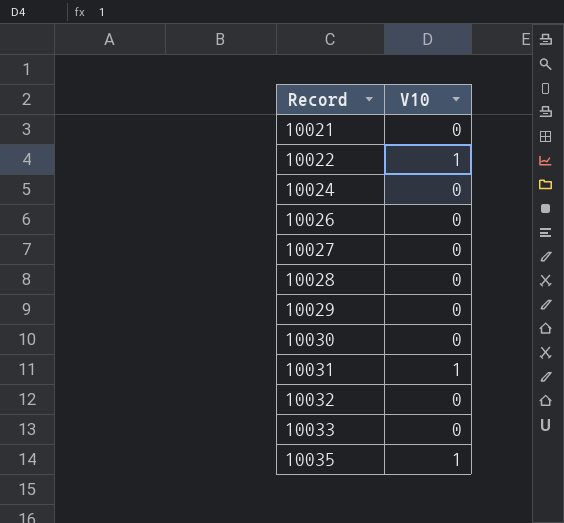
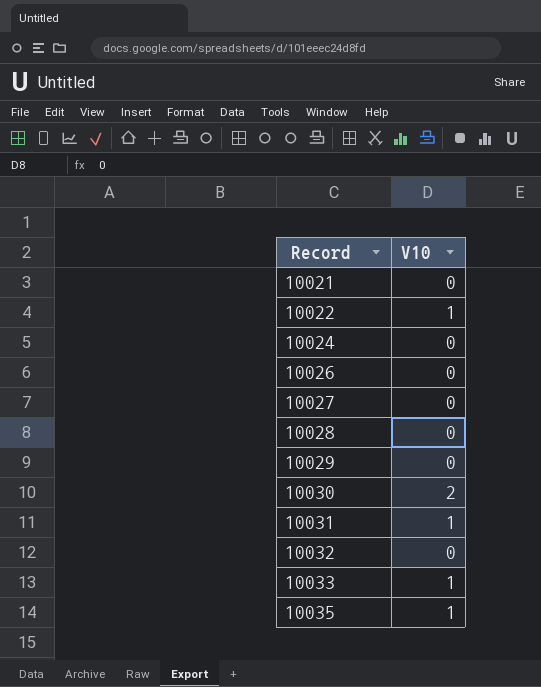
10030 | V10: 0 -> 2
10033 | V10: 0 -> 1

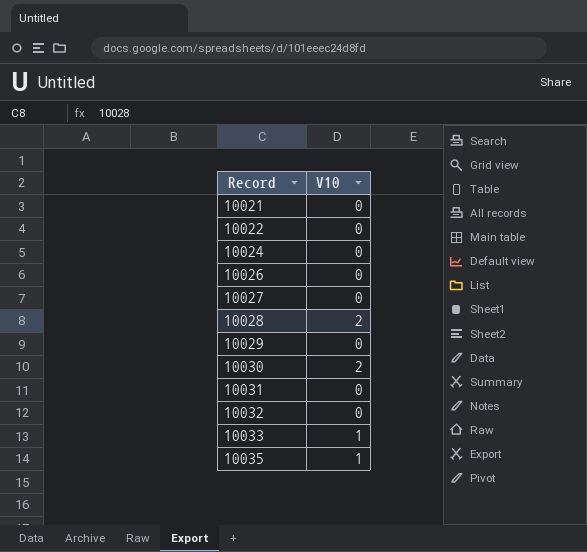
10022 | V10: 1 -> 0
10028 | V10: 0 -> 2
10031 | V10: 1 -> 0

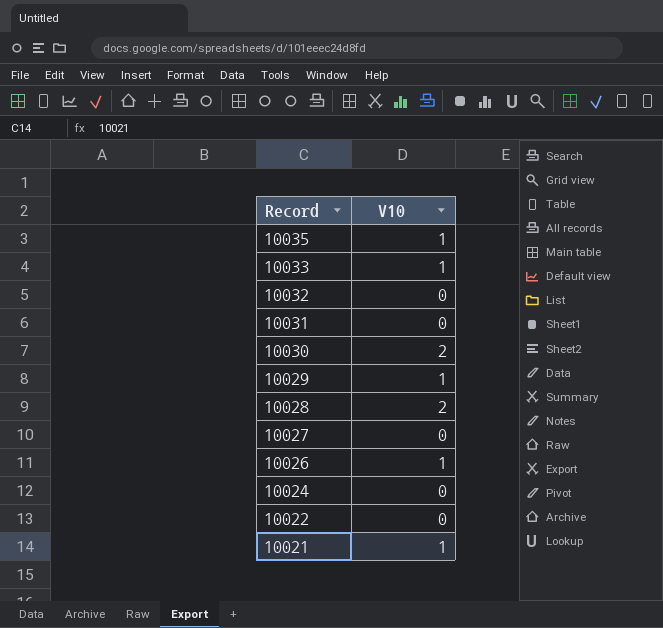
row order: Record ascending -> Record descending
10029 | V10: 0 -> 1
10026 | V10: 0 -> 1
10021 | V10: 0 -> 1

